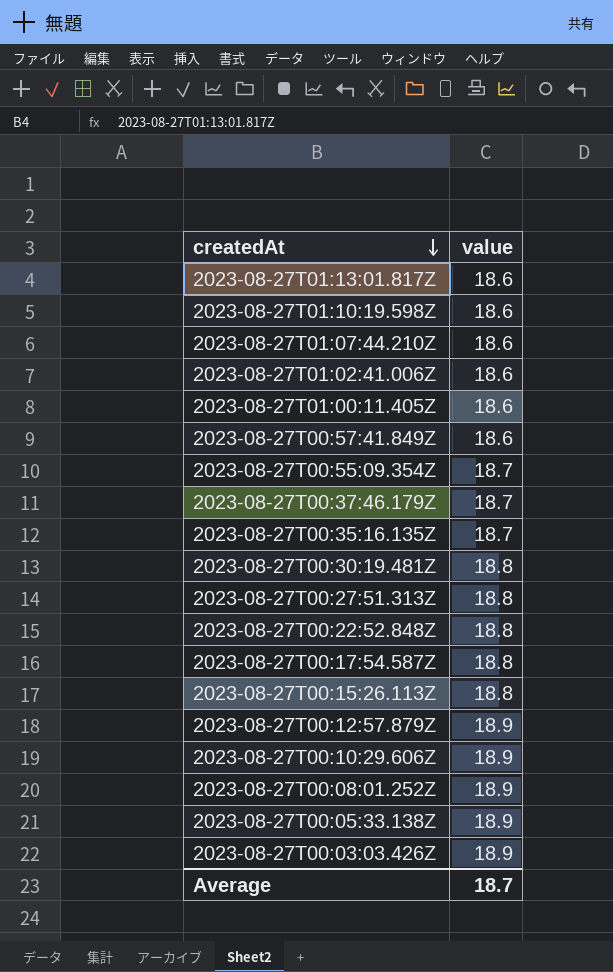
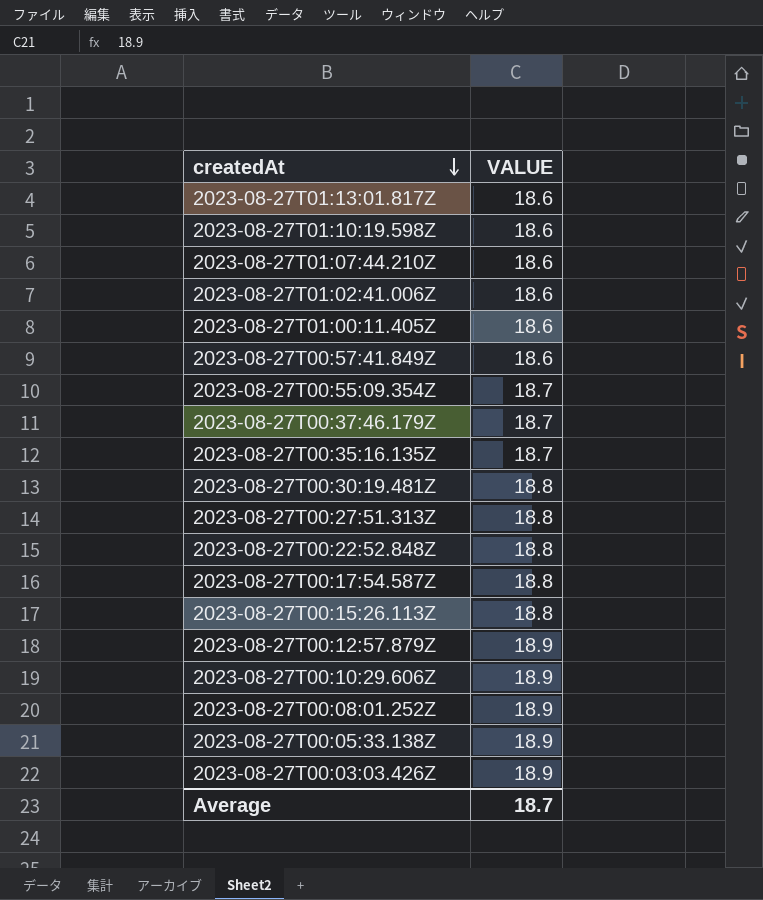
column name: value -> VALUE

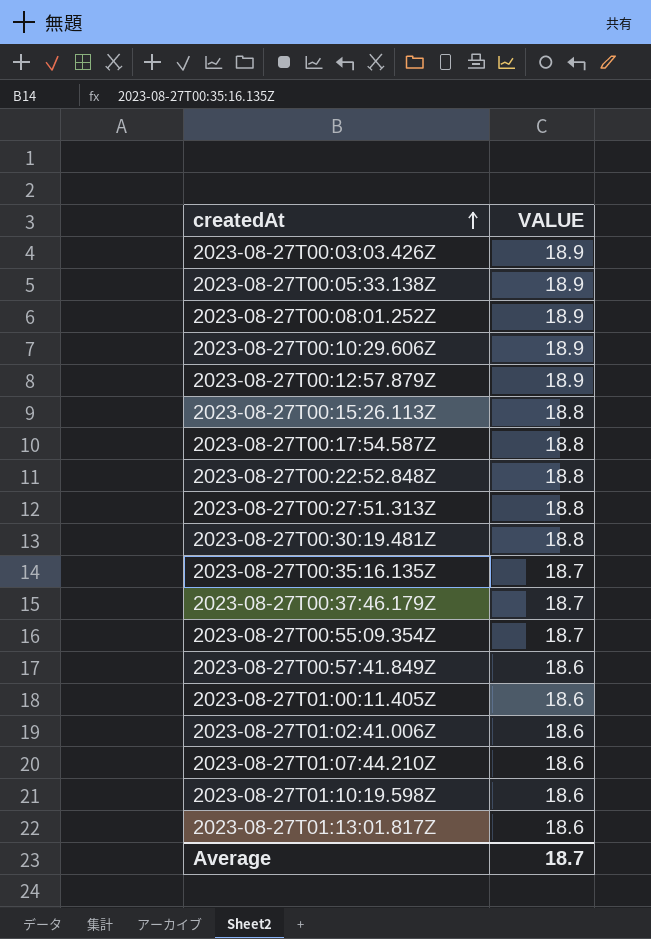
row order: createdAt descending -> createdAt ascending

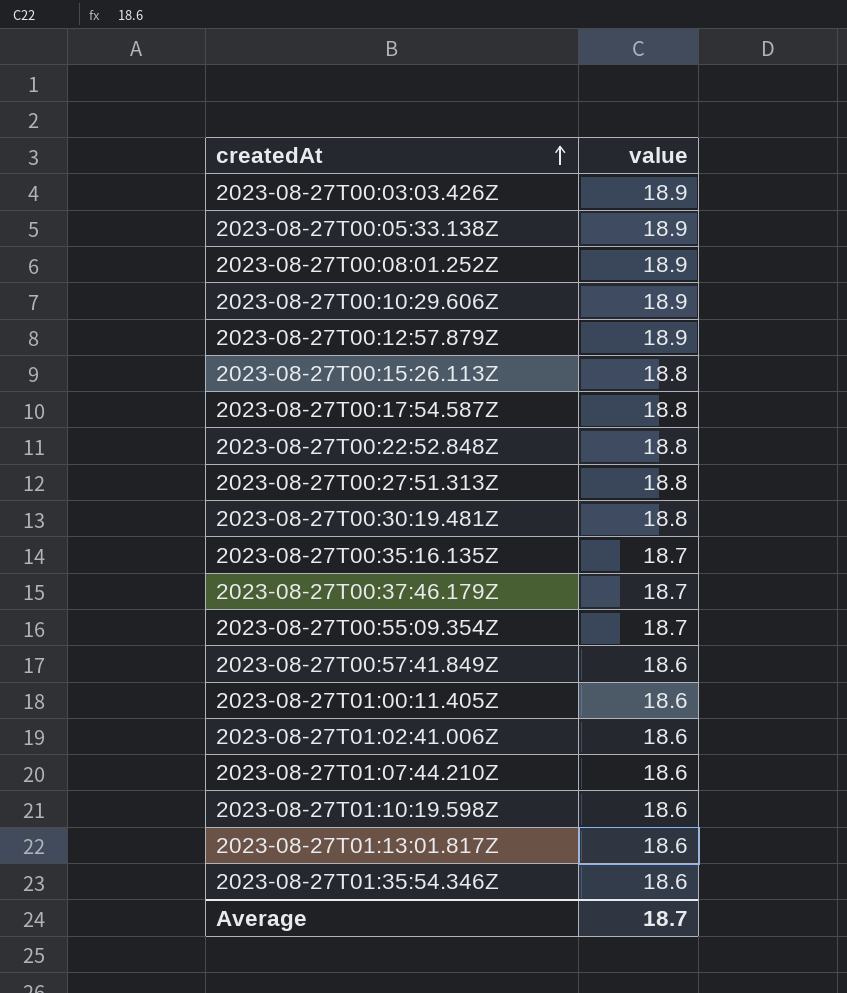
column name: VALUE -> value
row 2023-08-27T01:35:54.346Z: none -> 18.6

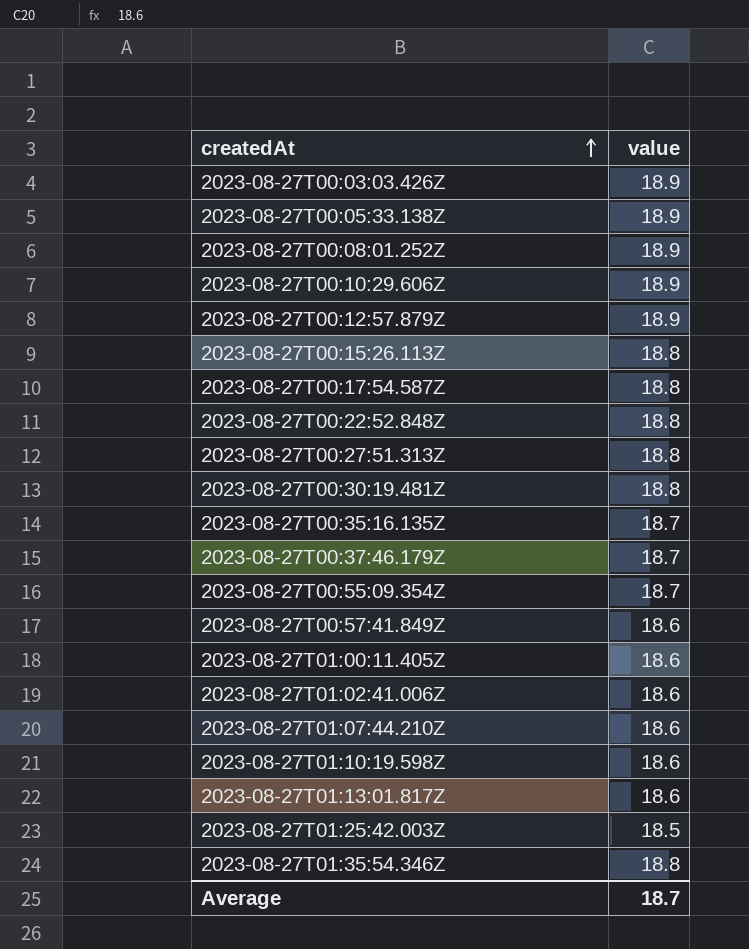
row 2023-08-27T01:25:42.003Z: none -> 18.5
2023-08-27T01:35:54.346Z | value: 18.6 -> 18.8

